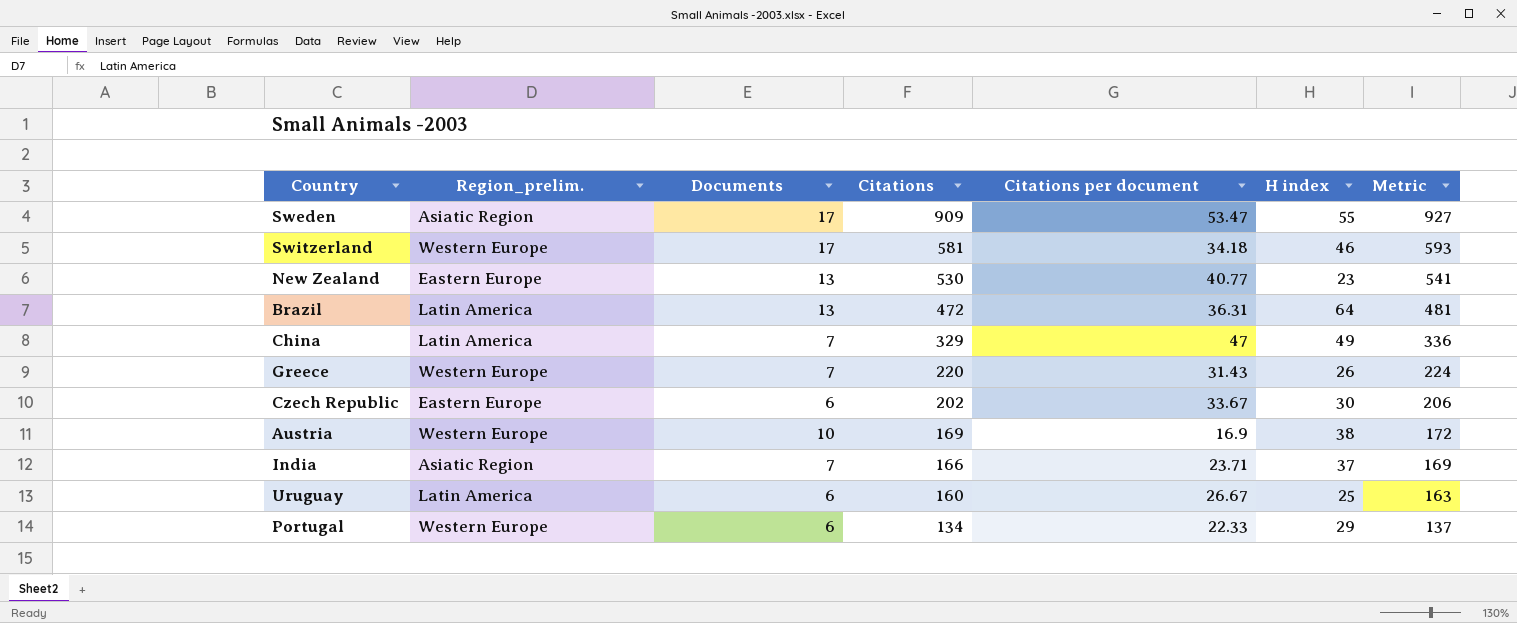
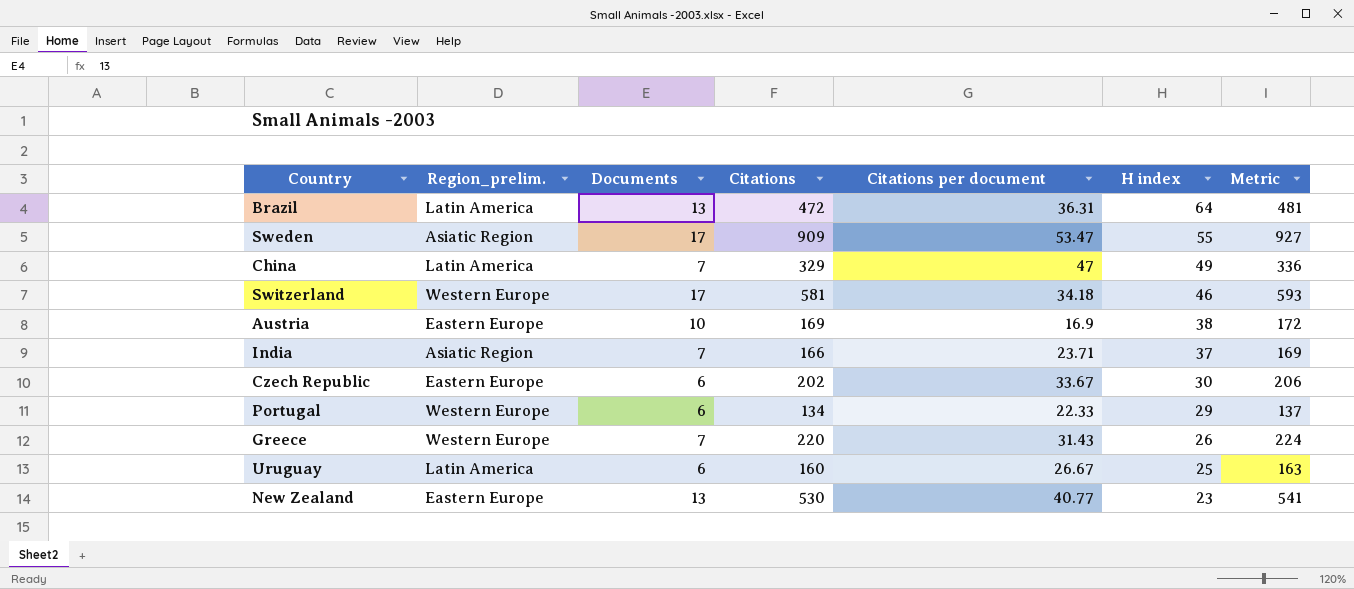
row order: Citations descending -> H index descending
Austria | Region_prelim.: Western Europe -> Eastern Europe

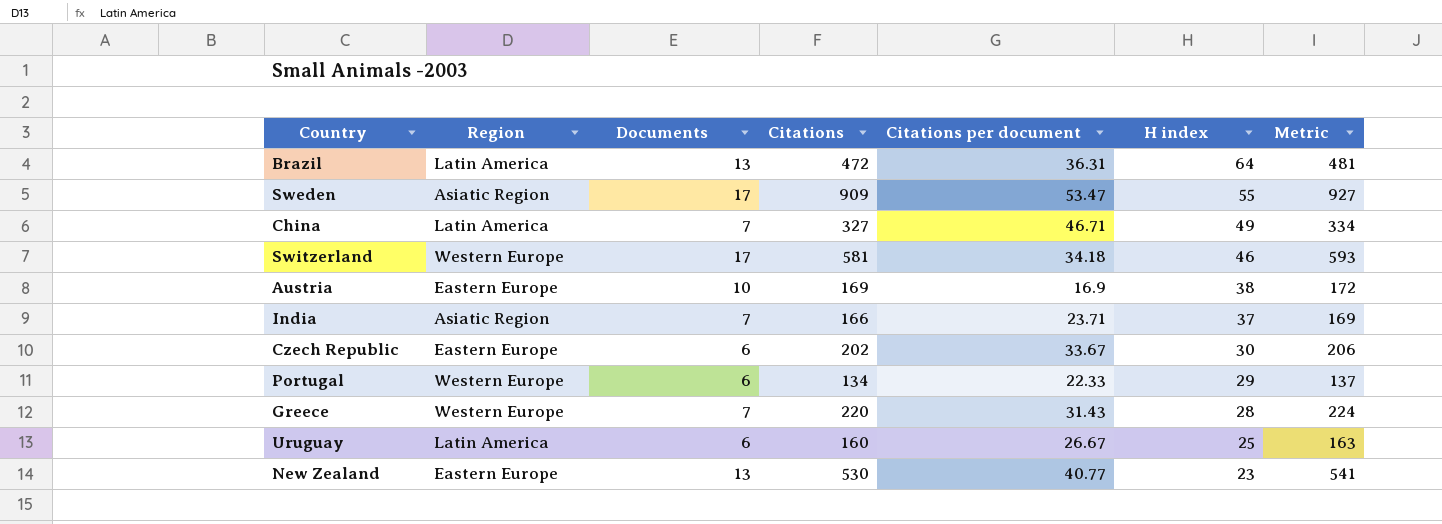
column name: Region_prelim. -> Region
China | Citations: 329 -> 327
China | Citations per document: 47 -> 46.71
China | Metric: 336 -> 334
Greece | H index: 26 -> 28

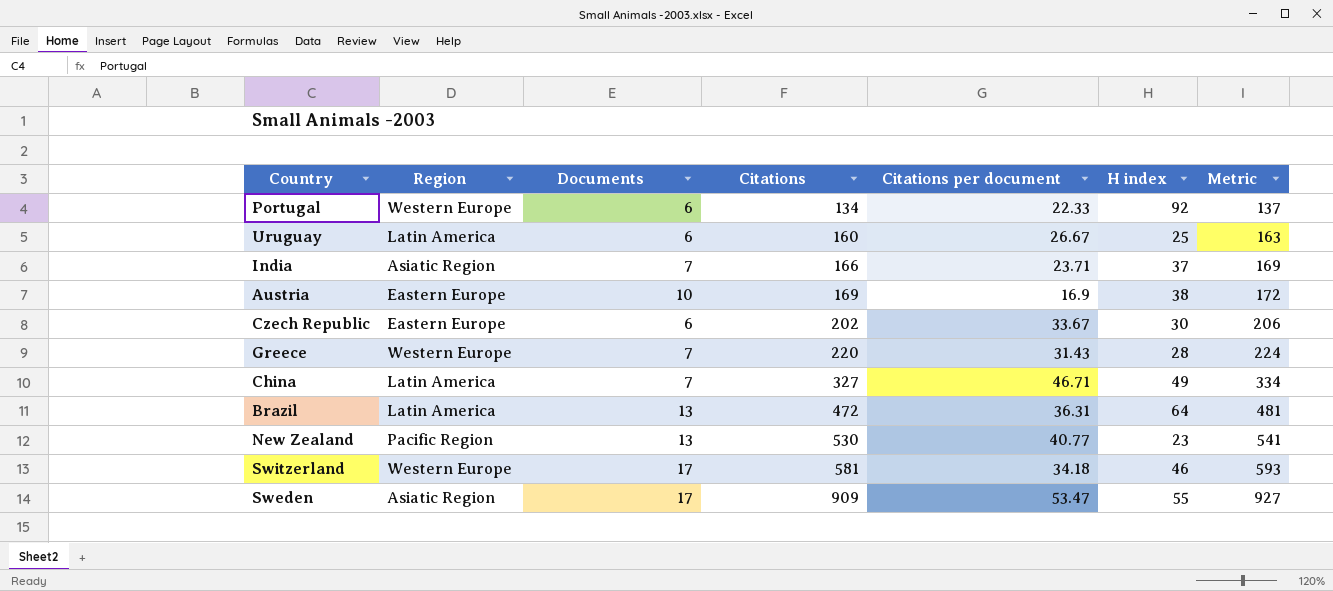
row order: H index descending -> Citations ascending
Portugal | H index: 29 -> 92
New Zealand | Region: Eastern Europe -> Pacific Region

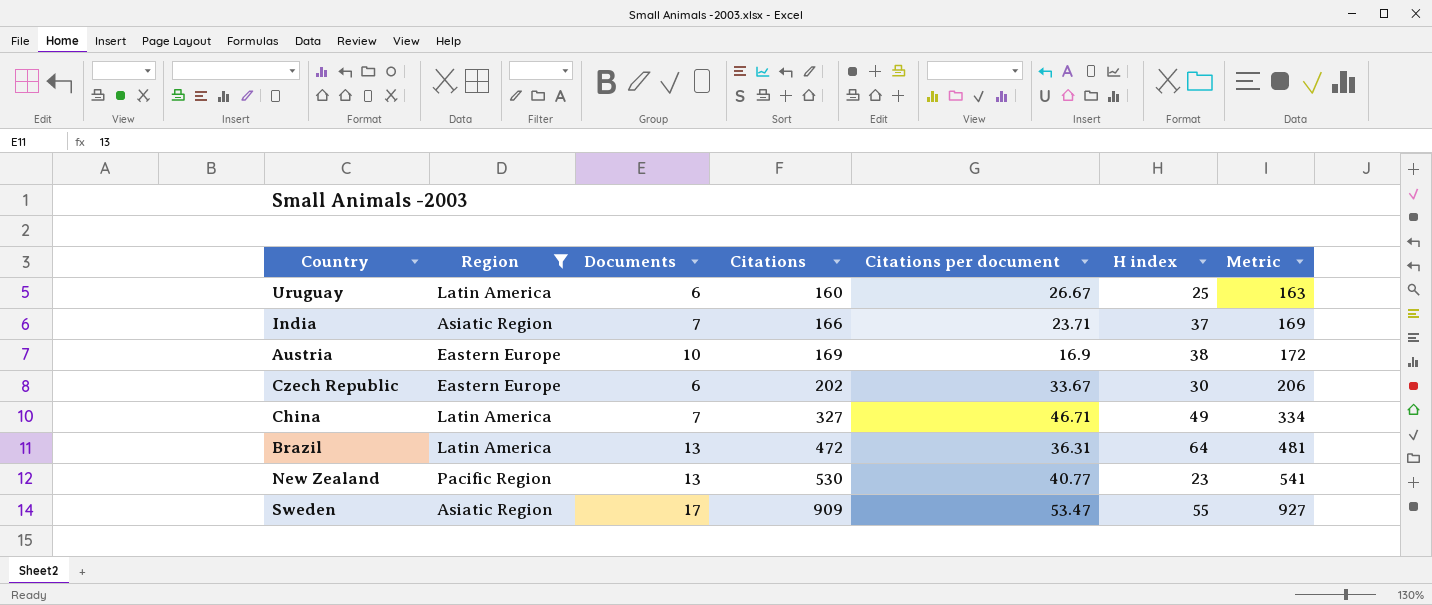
filter: none -> Region != Western Europe

